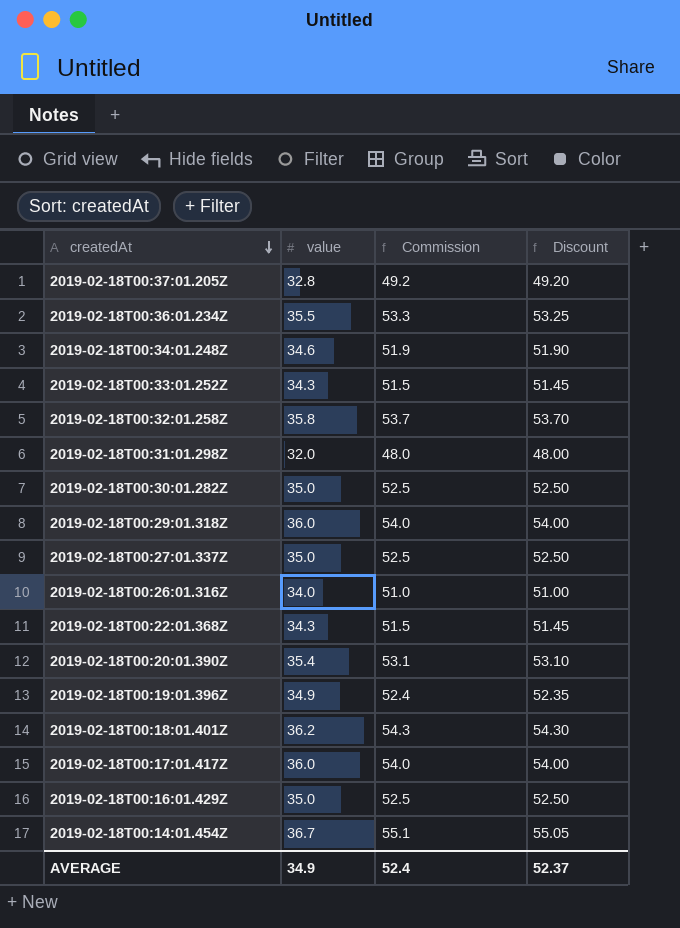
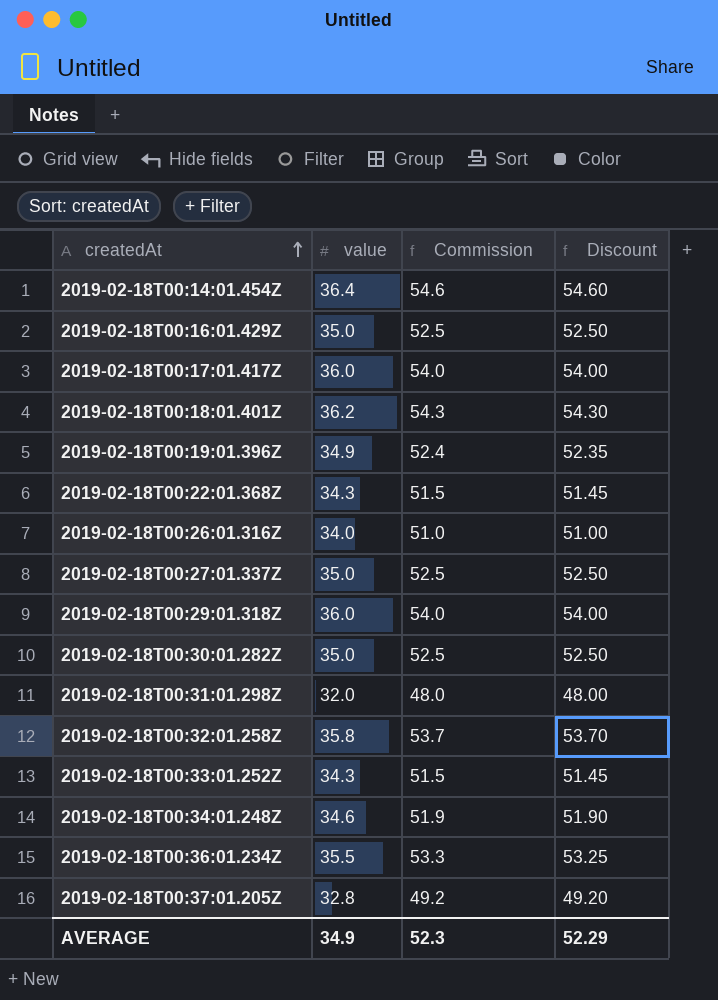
row order: createdAt descending -> createdAt ascending
row 2019-02-18T00:20:01.390Z: 35.4 | 53.1 | 53.10 -> none
2019-02-18T00:14:01.454Z | value: 36.7 -> 36.4
2019-02-18T00:14:01.454Z | Commission: 55.1 -> 54.6
2019-02-18T00:14:01.454Z | Discount: 55.05 -> 54.60
AVERAGE | Commission: 52.4 -> 52.3
AVERAGE | Discount: 52.37 -> 52.29

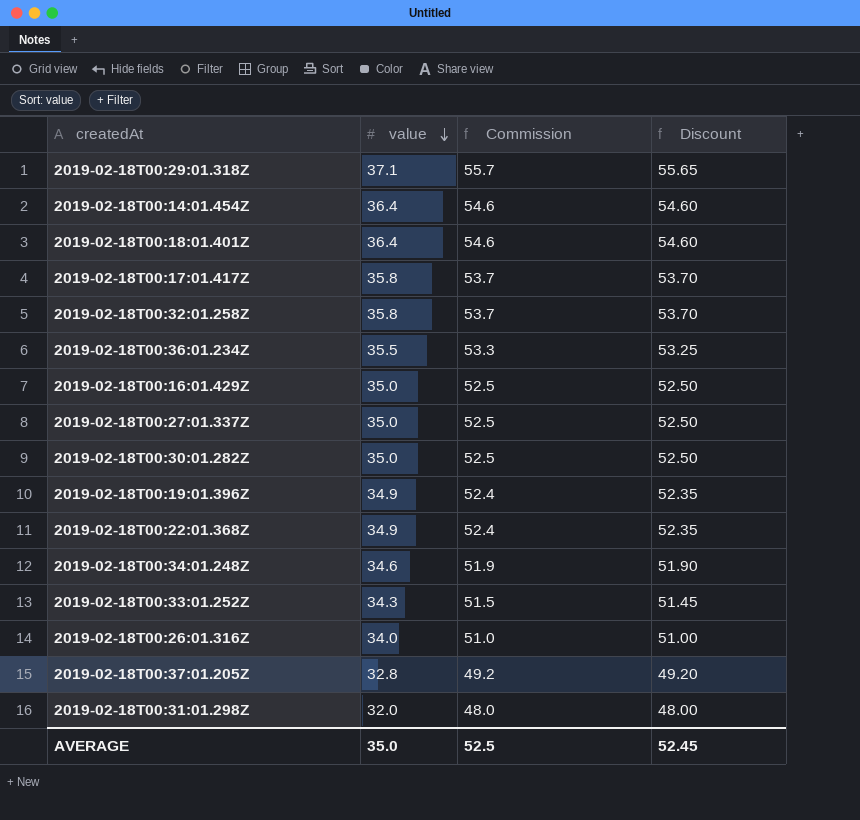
row order: createdAt ascending -> value descending
2019-02-18T00:29:01.318Z | value: 36.0 -> 37.1
2019-02-18T00:29:01.318Z | Commission: 54.0 -> 55.7
2019-02-18T00:29:01.318Z | Discount: 54.00 -> 55.65
2019-02-18T00:18:01.401Z | value: 36.2 -> 36.4
2019-02-18T00:18:01.401Z | Commission: 54.3 -> 54.6
2019-02-18T00:18:01.401Z | Discount: 54.30 -> 54.60
2019-02-18T00:17:01.417Z | value: 36.0 -> 35.8
2019-02-18T00:17:01.417Z | Commission: 54.0 -> 53.7
2019-02-18T00:17:01.417Z | Discount: 54.00 -> 53.70
2019-02-18T00:22:01.368Z | value: 34.3 -> 34.9
2019-02-18T00:22:01.368Z | Commission: 51.5 -> 52.4
2019-02-18T00:22:01.368Z | Discount: 51.45 -> 52.35
AVERAGE | value: 34.9 -> 35.0
AVERAGE | Commission: 52.3 -> 52.5
AVERAGE | Discount: 52.29 -> 52.45

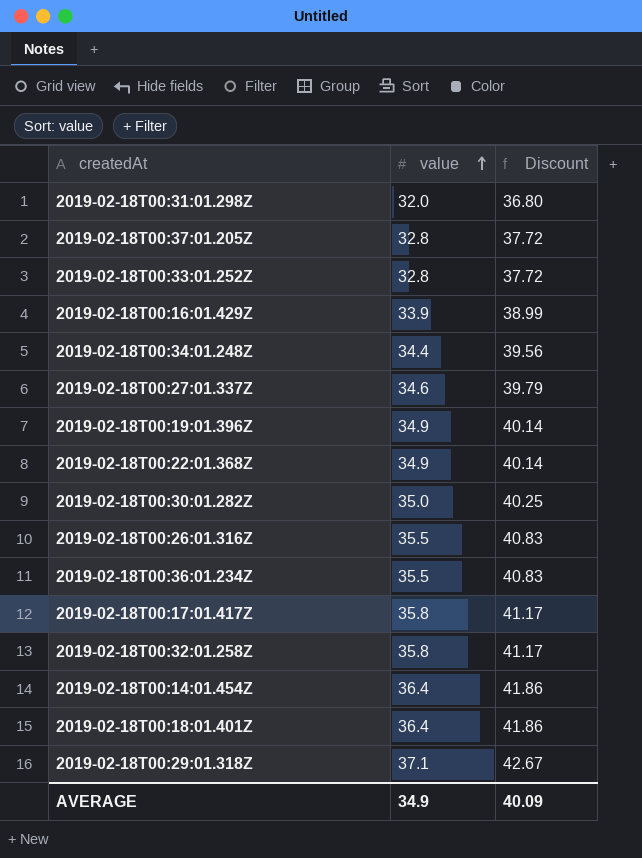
row order: value descending -> value ascending
column Commission | formula: [value] * 1.5 -> none
column Discount | formula: [value] * 1.5 -> [value] * 1.15
2019-02-18T00:33:01.252Z | value: 34.3 -> 32.8
2019-02-18T00:16:01.429Z | value: 35.0 -> 33.9
2019-02-18T00:34:01.248Z | value: 34.6 -> 34.4
2019-02-18T00:27:01.337Z | value: 35.0 -> 34.6
2019-02-18T00:26:01.316Z | value: 34.0 -> 35.5
AVERAGE | value: 35.0 -> 34.9
AVERAGE | Discount: 52.45 -> 40.09

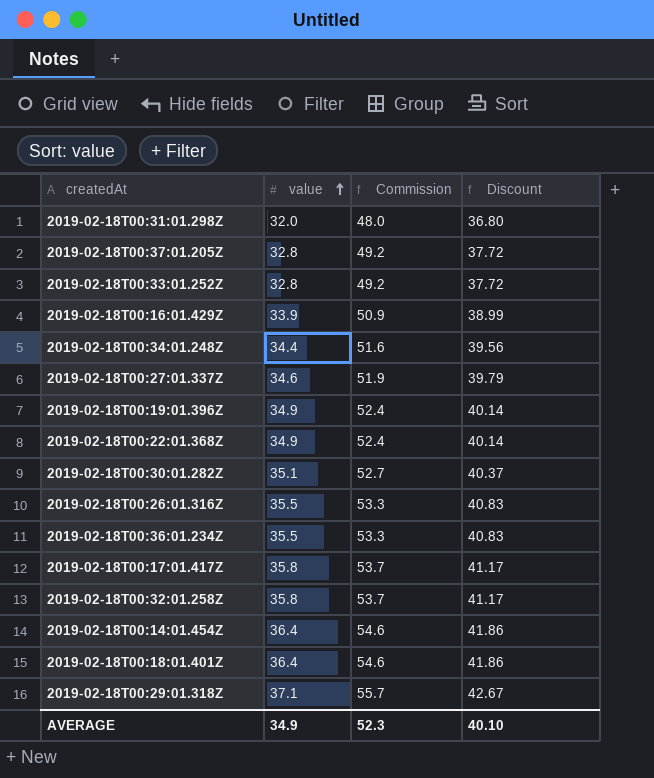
column Commission | formula: none -> [value] * 1.5
2019-02-18T00:30:01.282Z | value: 35.0 -> 35.1
2019-02-18T00:30:01.282Z | Discount: 40.25 -> 40.37
AVERAGE | Discount: 40.09 -> 40.10

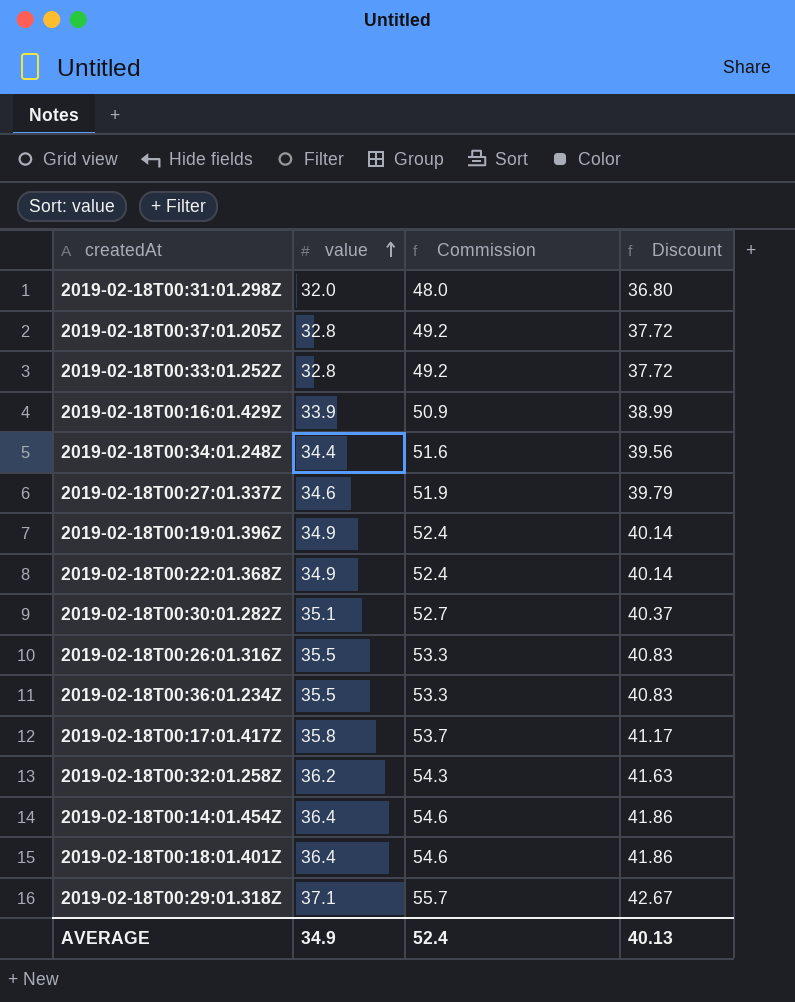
2019-02-18T00:32:01.258Z | value: 35.8 -> 36.2
2019-02-18T00:32:01.258Z | Commission: 53.7 -> 54.3
2019-02-18T00:32:01.258Z | Discount: 41.17 -> 41.63
AVERAGE | Commission: 52.3 -> 52.4
AVERAGE | Discount: 40.10 -> 40.13

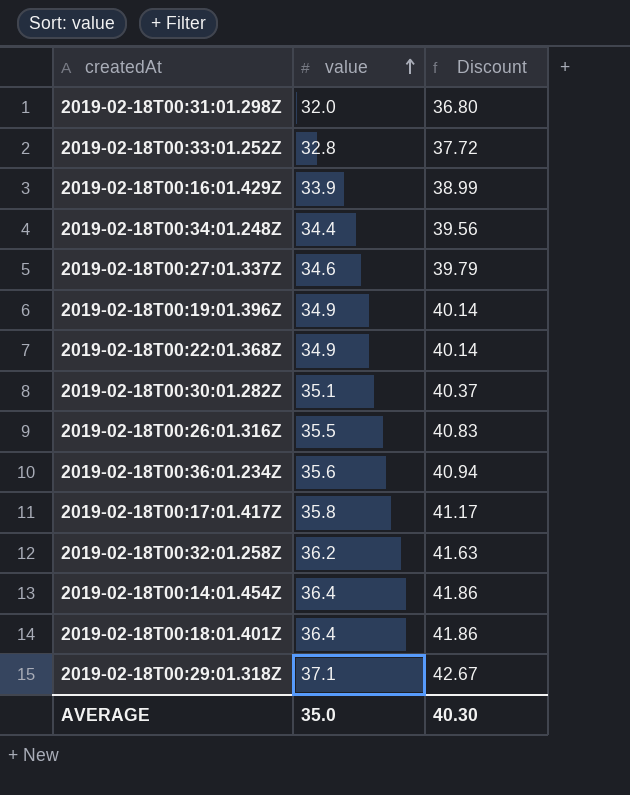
column Commission | formula: [value] * 1.5 -> none
row 2019-02-18T00:37:01.205Z: 32.8 | 49.2 | 37.72 -> none
2019-02-18T00:36:01.234Z | value: 35.5 -> 35.6
2019-02-18T00:36:01.234Z | Discount: 40.83 -> 40.94
AVERAGE | value: 34.9 -> 35.0
AVERAGE | Discount: 40.13 -> 40.30

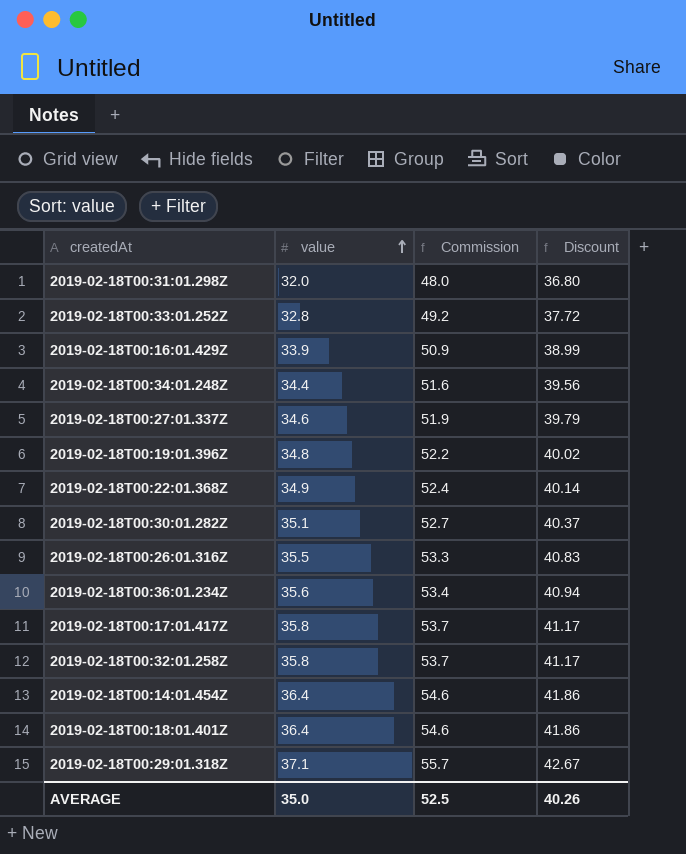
column Commission | formula: none -> [value] * 1.5
2019-02-18T00:19:01.396Z | value: 34.9 -> 34.8
2019-02-18T00:19:01.396Z | Discount: 40.14 -> 40.02
2019-02-18T00:32:01.258Z | value: 36.2 -> 35.8
2019-02-18T00:32:01.258Z | Discount: 41.63 -> 41.17
AVERAGE | Discount: 40.30 -> 40.26

